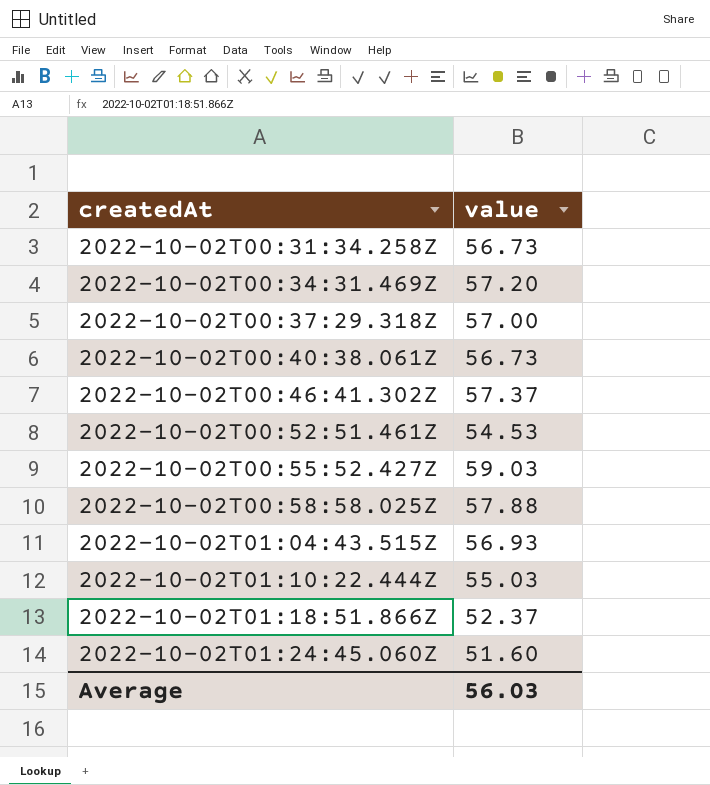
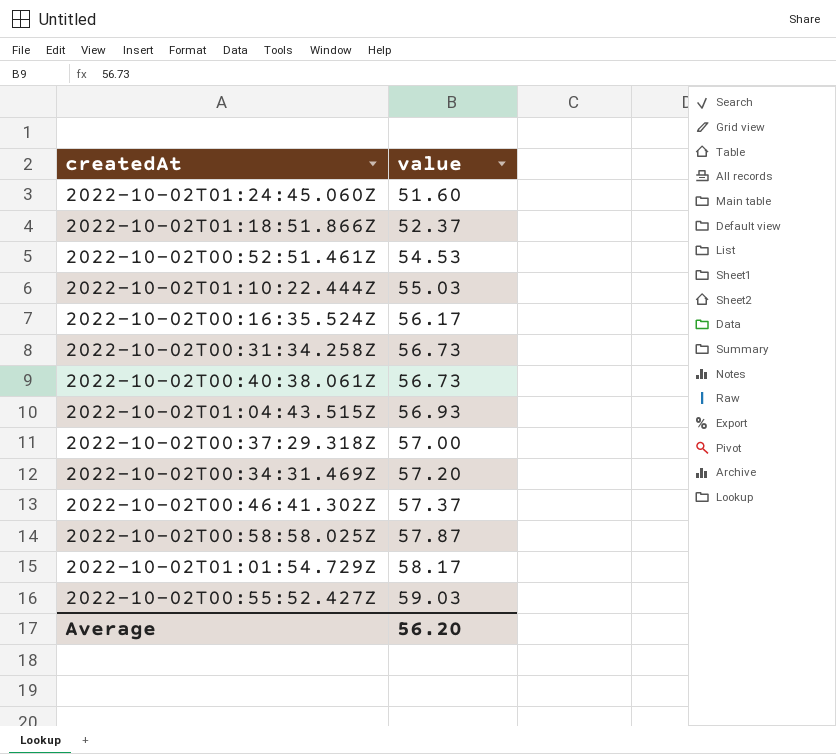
row order: createdAt ascending -> value ascending
row 2022-10-02T00:16:35.524Z: none -> 56.17
2022-10-02T00:58:58.025Z | value: 57.88 -> 57.87
row 2022-10-02T01:01:54.729Z: none -> 58.17
Average | value: 56.03 -> 56.20

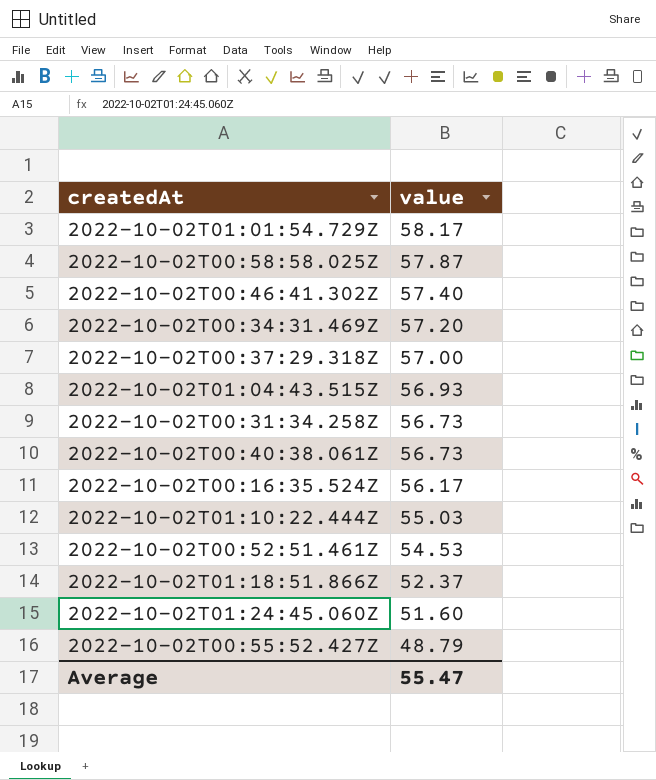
row order: value ascending -> value descending
2022-10-02T00:46:41.302Z | value: 57.37 -> 57.40
2022-10-02T00:55:52.427Z | value: 59.03 -> 48.79
Average | value: 56.20 -> 55.47

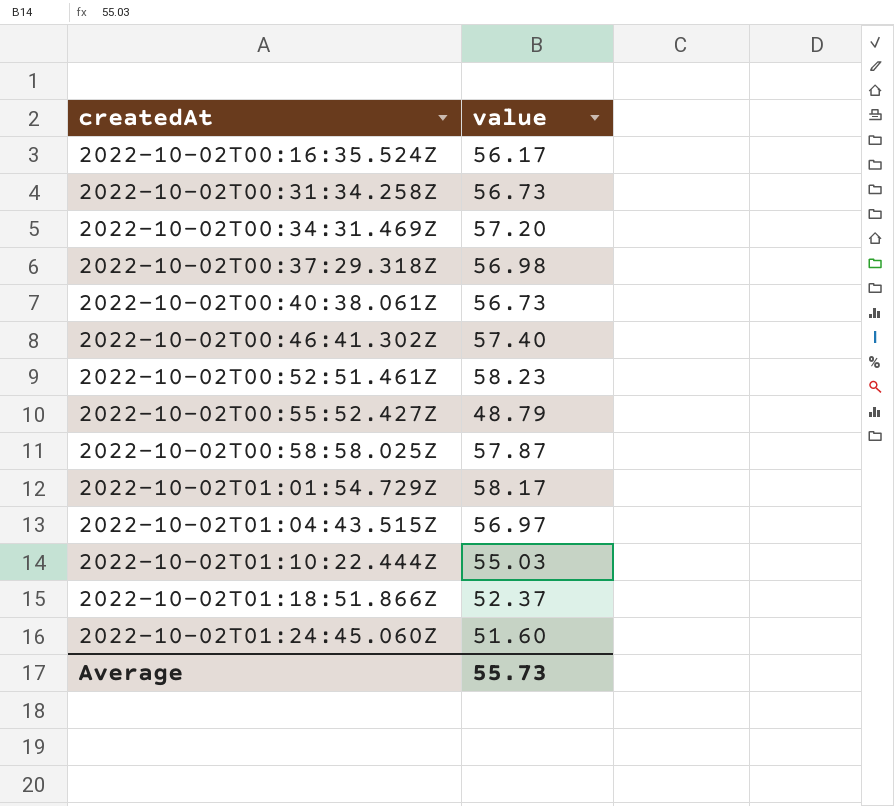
row order: value descending -> createdAt ascending
2022-10-02T00:37:29.318Z | value: 57.00 -> 56.98
2022-10-02T00:52:51.461Z | value: 54.53 -> 58.23
2022-10-02T01:04:43.515Z | value: 56.93 -> 56.97
Average | value: 55.47 -> 55.73

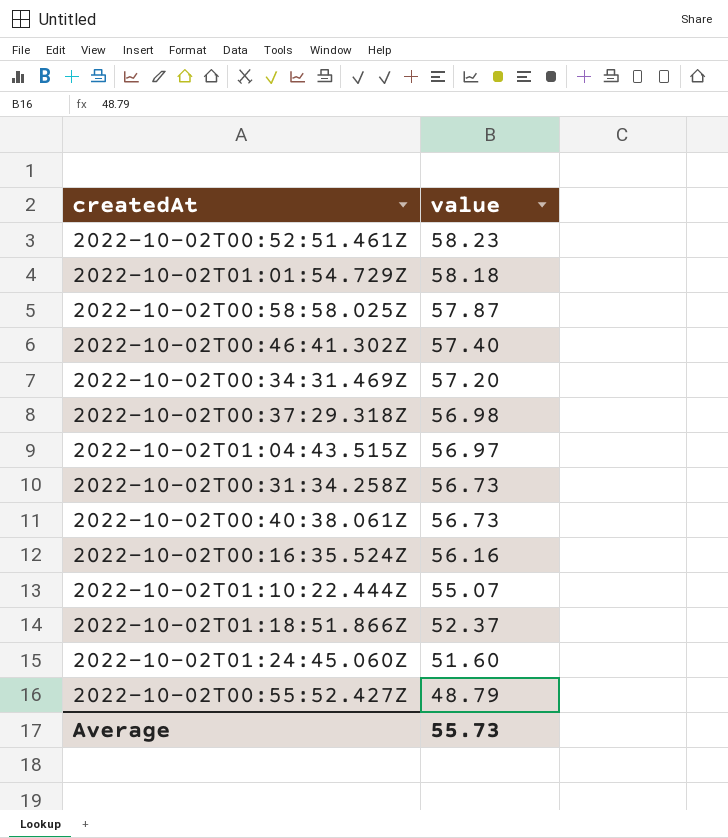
row order: createdAt ascending -> value descending
2022-10-02T01:01:54.729Z | value: 58.17 -> 58.18
2022-10-02T00:16:35.524Z | value: 56.17 -> 56.16
2022-10-02T01:10:22.444Z | value: 55.03 -> 55.07

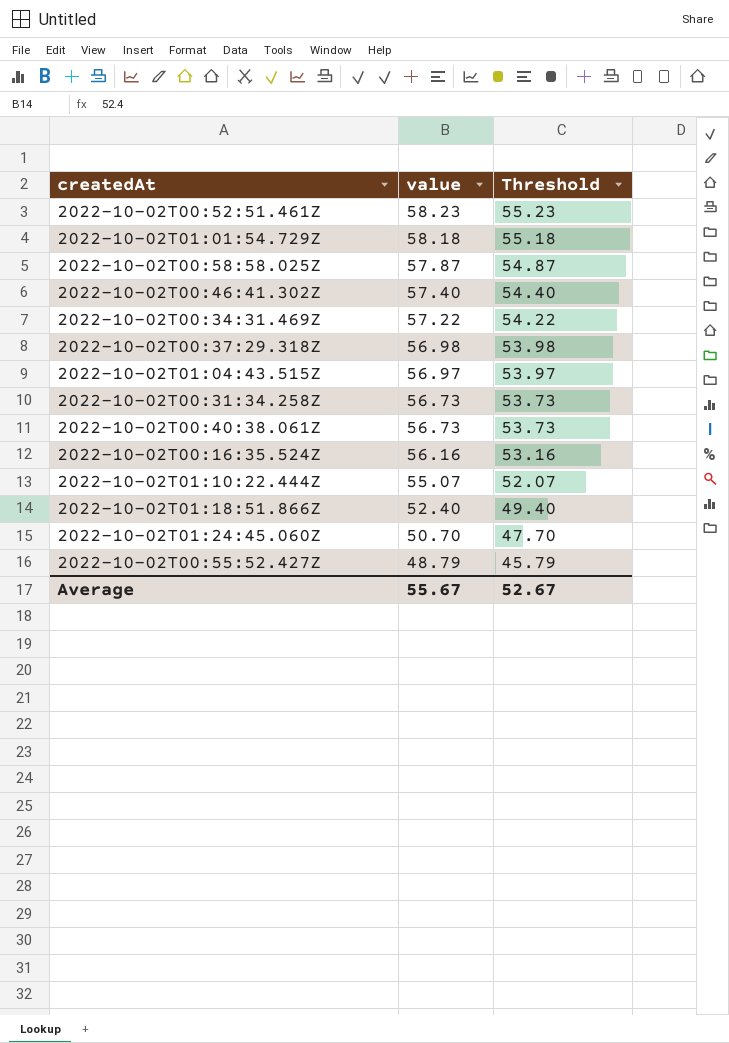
column Threshold | formula: none -> [value] - 3
2022-10-02T00:34:31.469Z | value: 57.20 -> 57.22
2022-10-02T01:18:51.866Z | value: 52.37 -> 52.40
2022-10-02T01:24:45.060Z | value: 51.60 -> 50.70
Average | value: 55.73 -> 55.67

